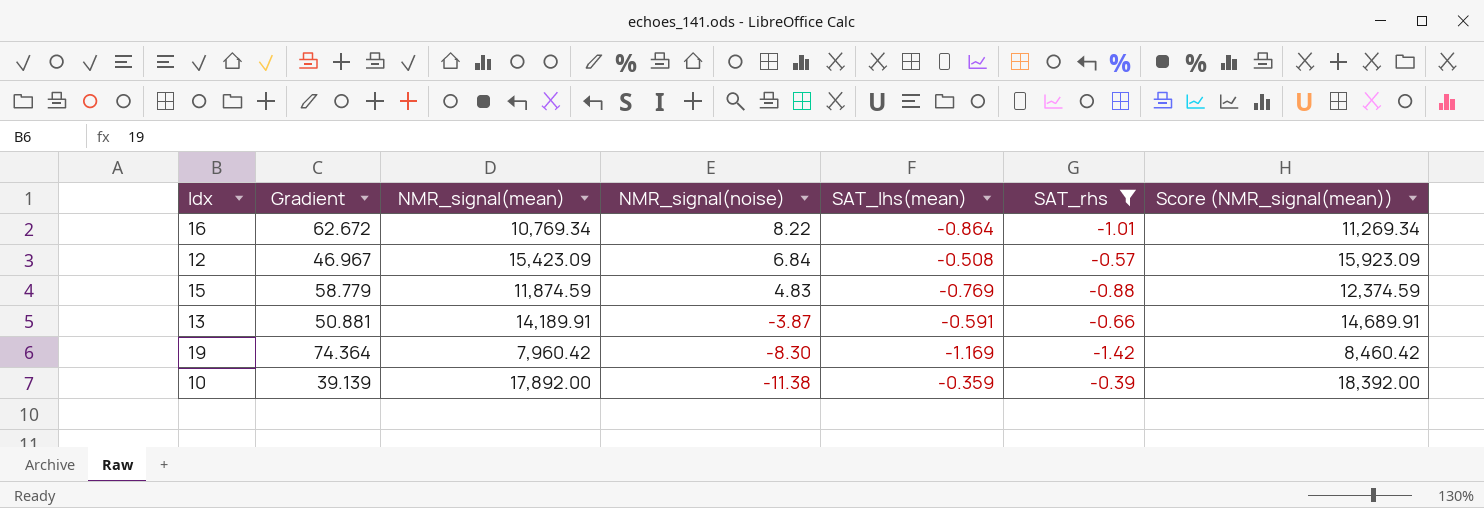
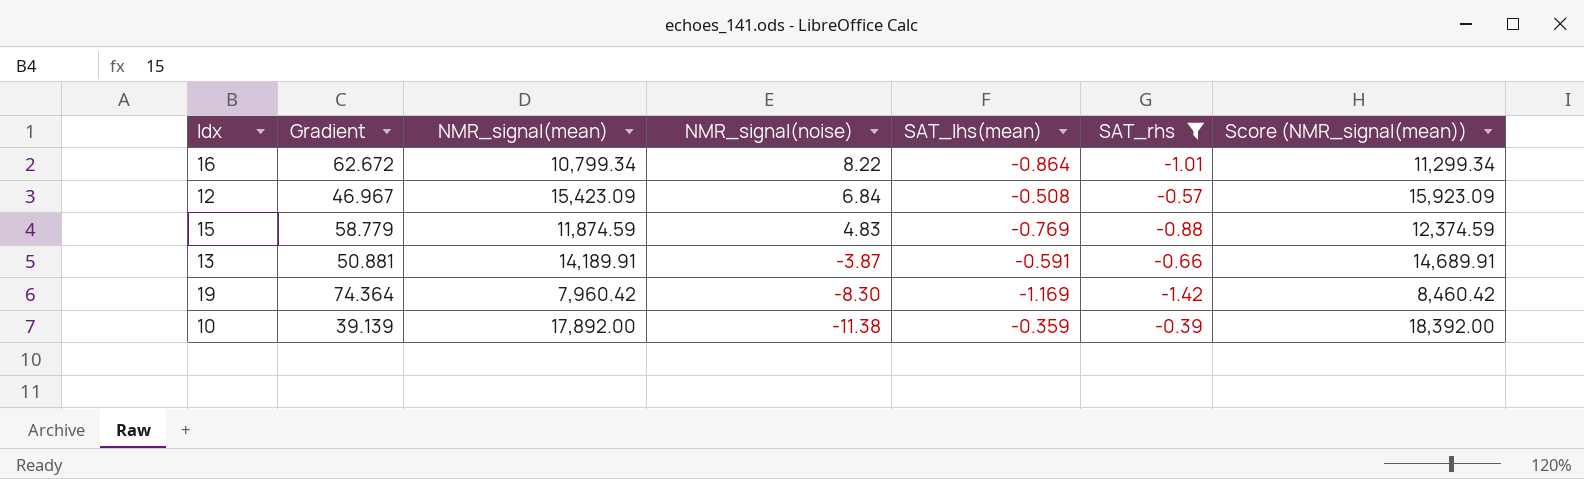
16 | NMR_signal(mean): 10,769.34 -> 10,799.34
16 | Score (NMR_signal(mean)): 11,269.34 -> 11,299.34

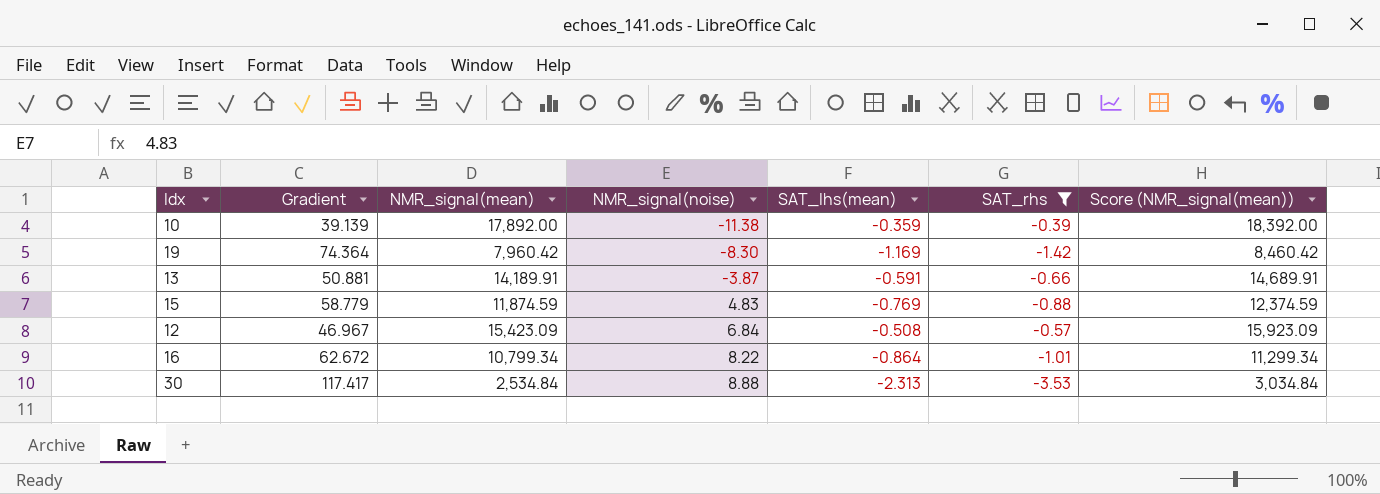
row order: NMR_signal(noise) descending -> NMR_signal(noise) ascending
row 30: none -> 117.417 | 2,534.84 | 8.88 | -2.313 | -3.53 | 3,034.84

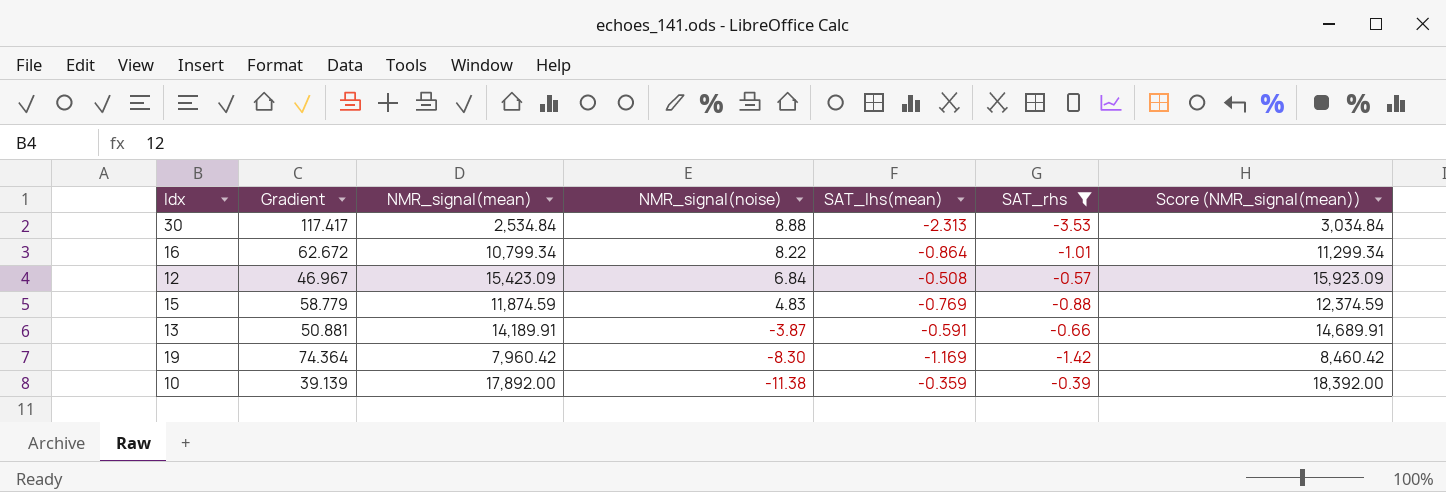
row order: NMR_signal(noise) ascending -> NMR_signal(noise) descending

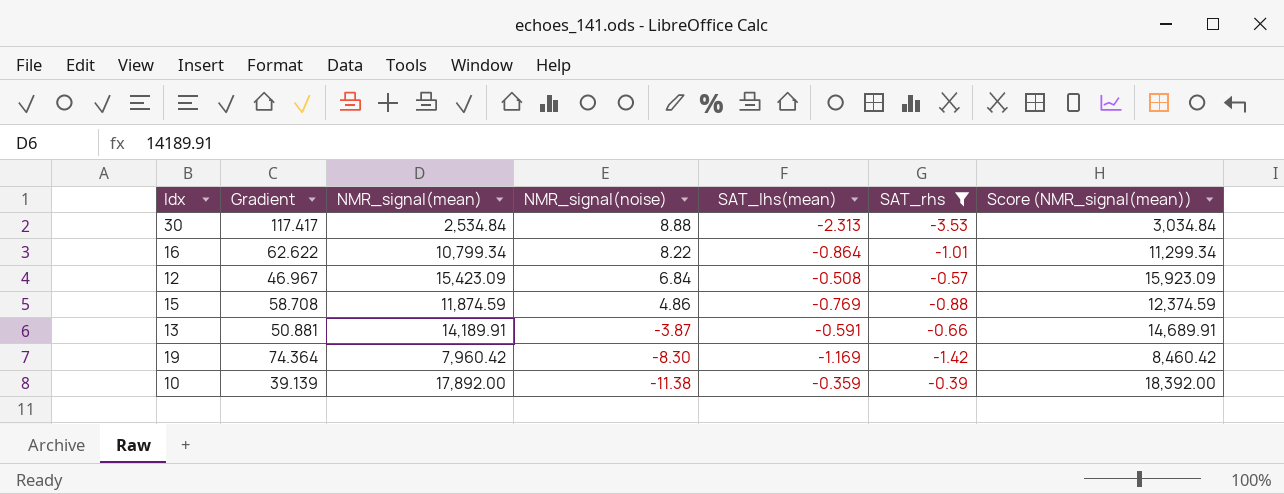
16 | Gradient: 62.672 -> 62.622
15 | Gradient: 58.779 -> 58.708
15 | NMR_signal(noise): 4.83 -> 4.86

